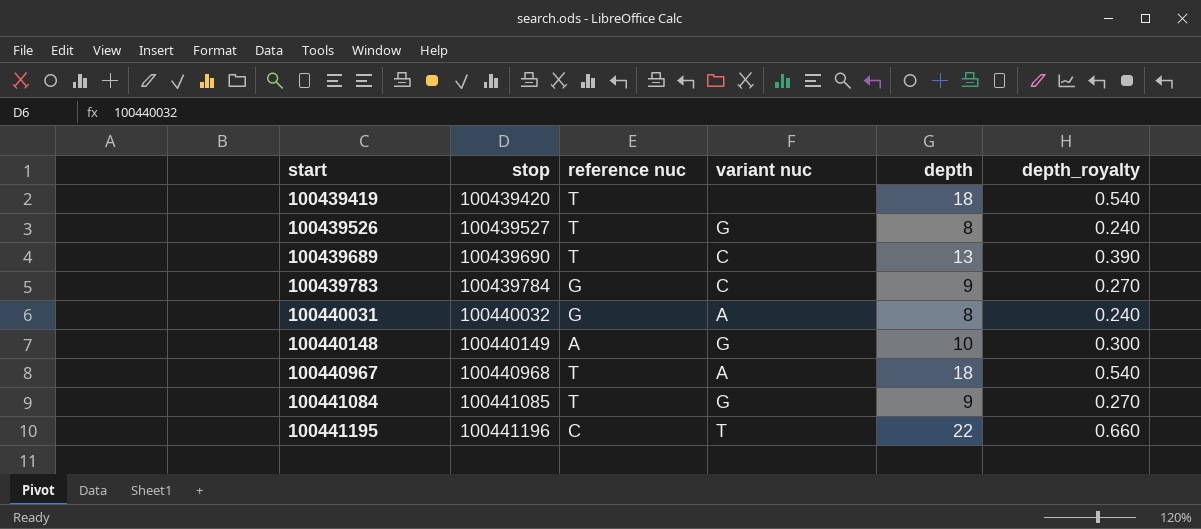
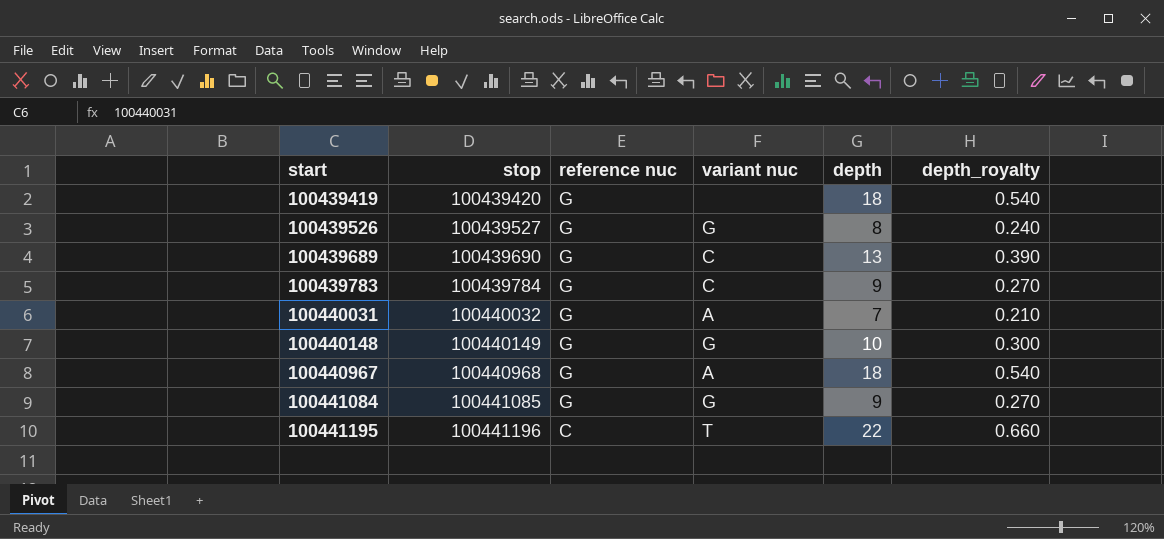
100439419 | reference nuc: T -> G
100439526 | reference nuc: T -> G
100439689 | reference nuc: T -> G
100440031 | depth: 8 -> 7
100440031 | depth_royalty: 0.240 -> 0.210
100440148 | reference nuc: A -> G
100440967 | reference nuc: T -> G
100441084 | reference nuc: T -> G

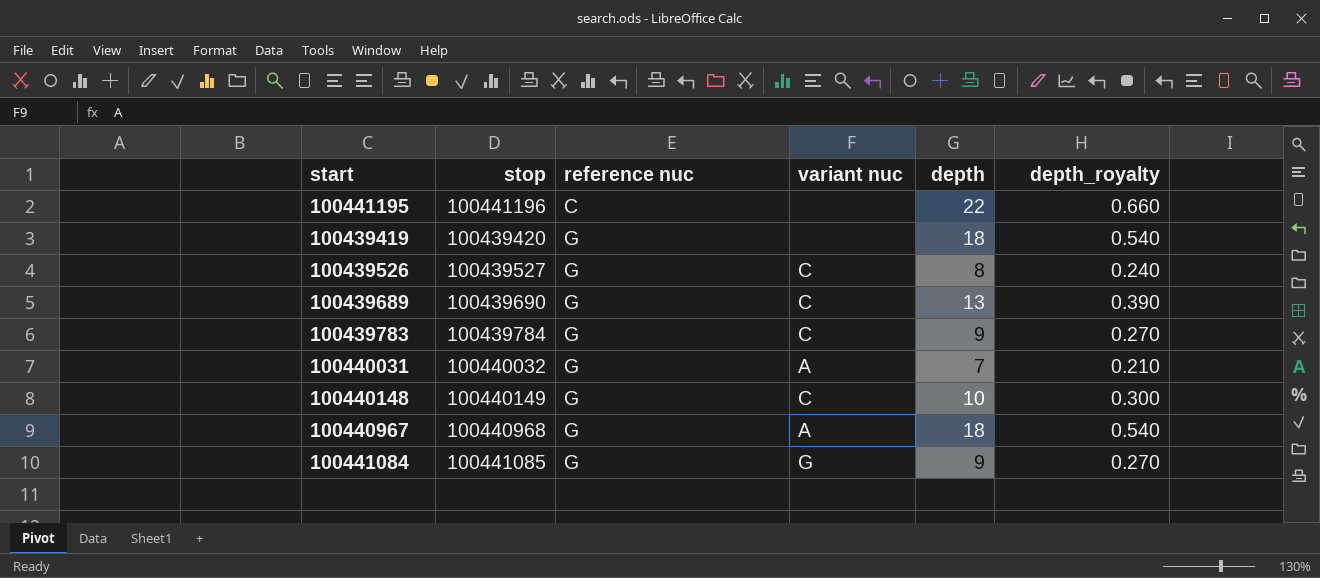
row order: start ascending -> reference nuc ascending
100441195 | variant nuc: T -> none
100439526 | variant nuc: G -> C
100440148 | variant nuc: G -> C

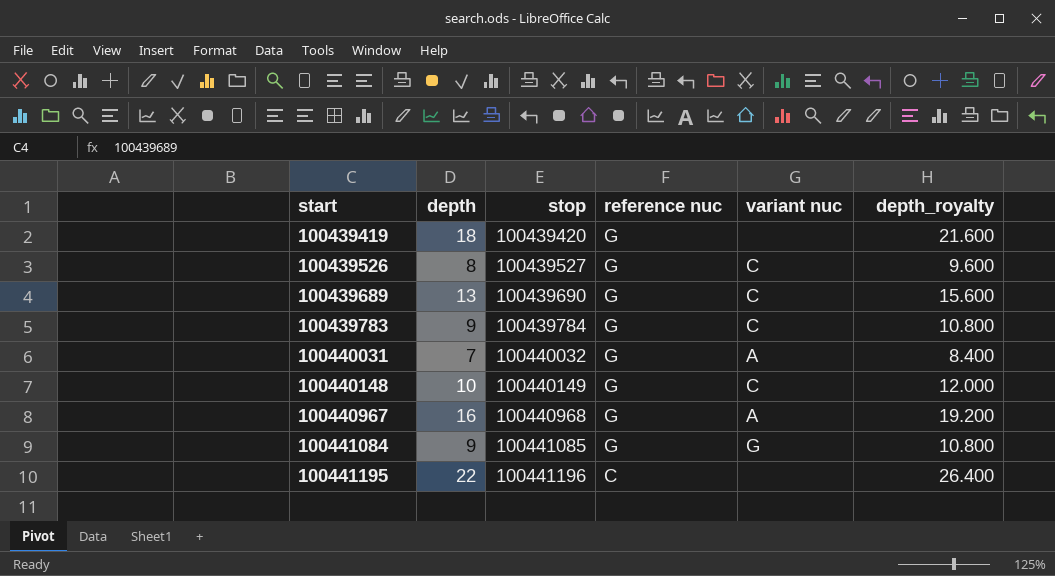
row order: reference nuc ascending -> start ascending
column depth | position: 5 -> 2
column depth_royalty | formula: [depth] * 0.03 -> [depth] * 1.2
100440967 | depth: 18 -> 16

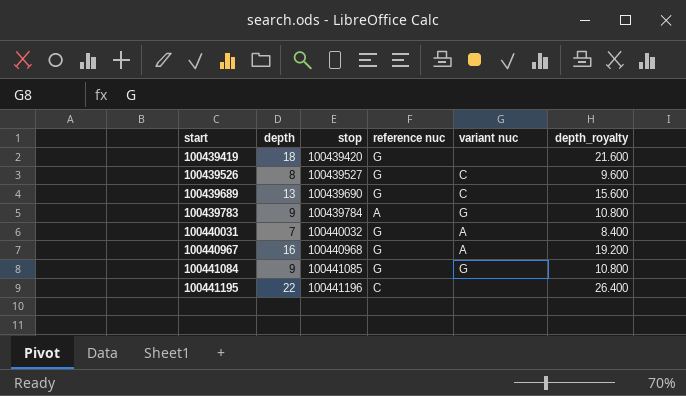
row 100440148: 10 | 100440149 | G | C | 12.000 -> none
100439783 | reference nuc: G -> A
100439783 | variant nuc: C -> G

